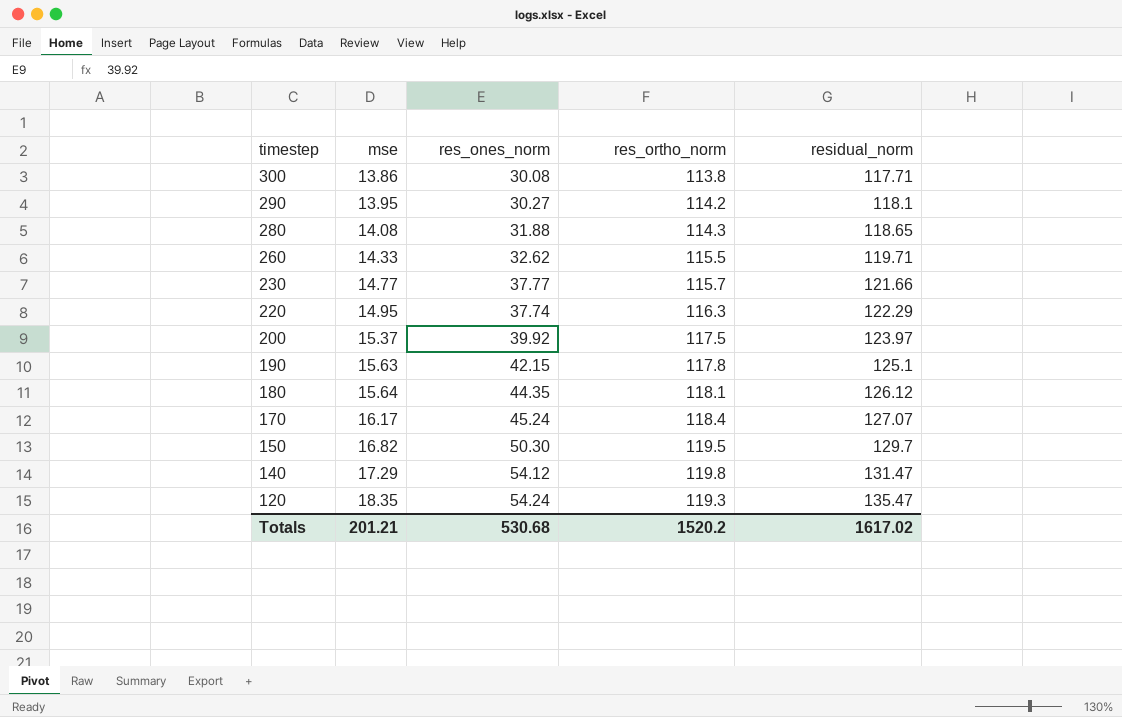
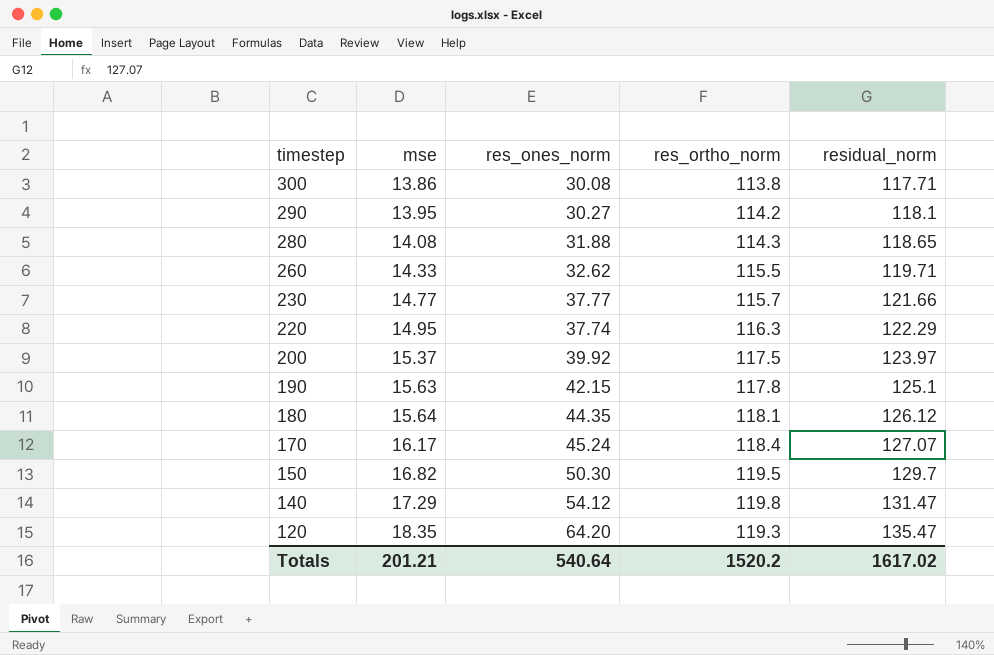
120 | res_ones_norm: 54.24 -> 64.20
Totals | res_ones_norm: 530.68 -> 540.64

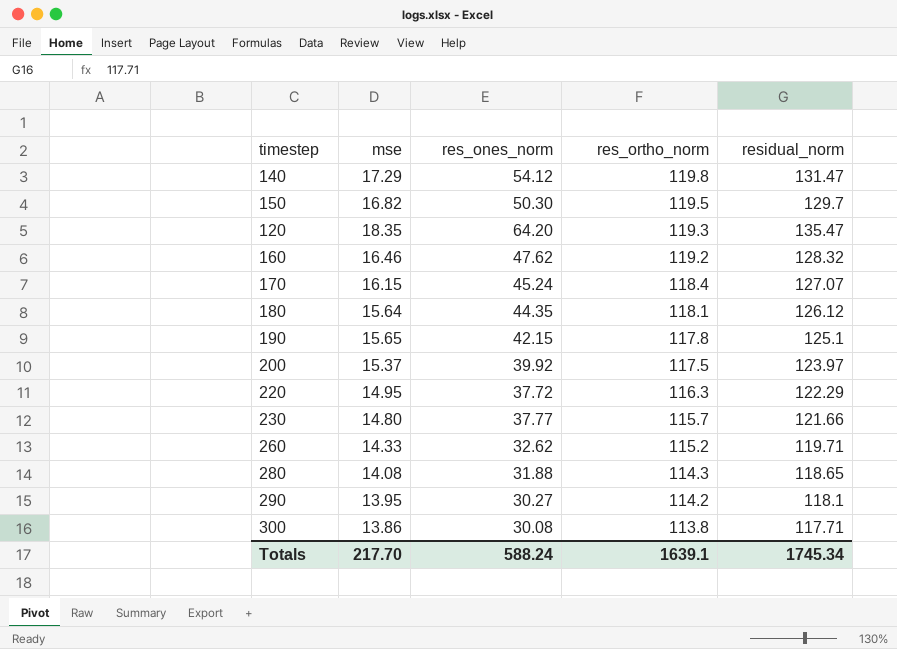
row order: timestep descending -> res_ortho_norm descending
row 160: none -> 16.46 | 47.62 | 119.2 | 128.32
170 | mse: 16.17 -> 16.15
190 | mse: 15.63 -> 15.65
220 | res_ones_norm: 37.74 -> 37.72
230 | mse: 14.77 -> 14.80
260 | res_ortho_norm: 115.5 -> 115.2
Totals | mse: 201.21 -> 217.70
Totals | res_ones_norm: 540.64 -> 588.24
Totals | res_ortho_norm: 1520.2 -> 1639.1
Totals | residual_norm: 1617.02 -> 1745.34

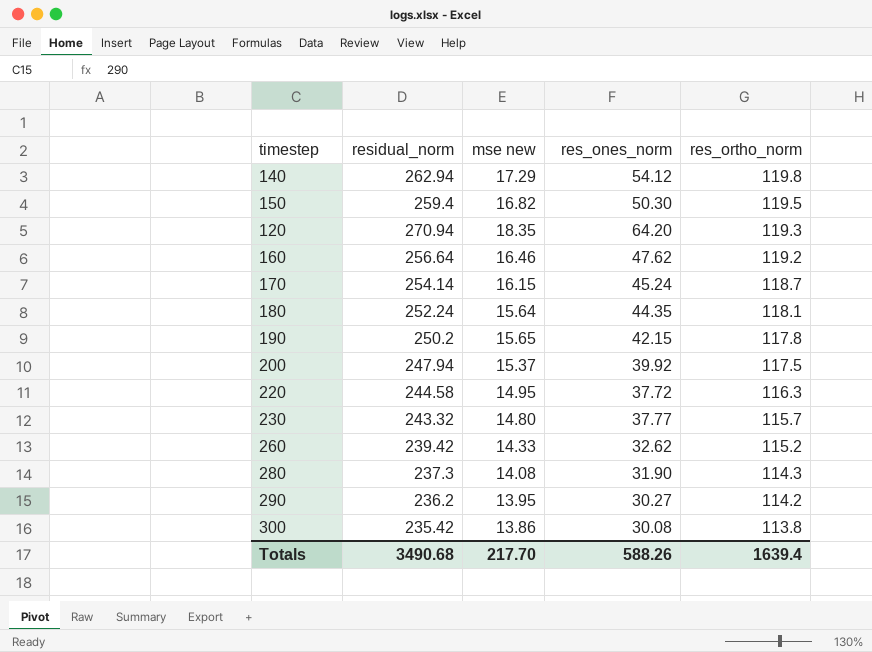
column residual_norm | position: 5 -> 2
column name: mse -> mse new
140 | residual_norm: 131.47 -> 262.94
150 | residual_norm: 129.7 -> 259.4
120 | residual_norm: 135.47 -> 270.94
160 | residual_norm: 128.32 -> 256.64
170 | residual_norm: 127.07 -> 254.14
170 | res_ortho_norm: 118.4 -> 118.7
180 | residual_norm: 126.12 -> 252.24
190 | residual_norm: 125.1 -> 250.2
200 | residual_norm: 123.97 -> 247.94
220 | residual_norm: 122.29 -> 244.58
230 | residual_norm: 121.66 -> 243.32
260 | residual_norm: 119.71 -> 239.42
280 | residual_norm: 118.65 -> 237.3
280 | res_ones_norm: 31.88 -> 31.90
290 | residual_norm: 118.1 -> 236.2
300 | residual_norm: 117.71 -> 235.42
Totals | residual_norm: 1745.34 -> 3490.68
Totals | res_ones_norm: 588.24 -> 588.26
Totals | res_ortho_norm: 1639.1 -> 1639.4

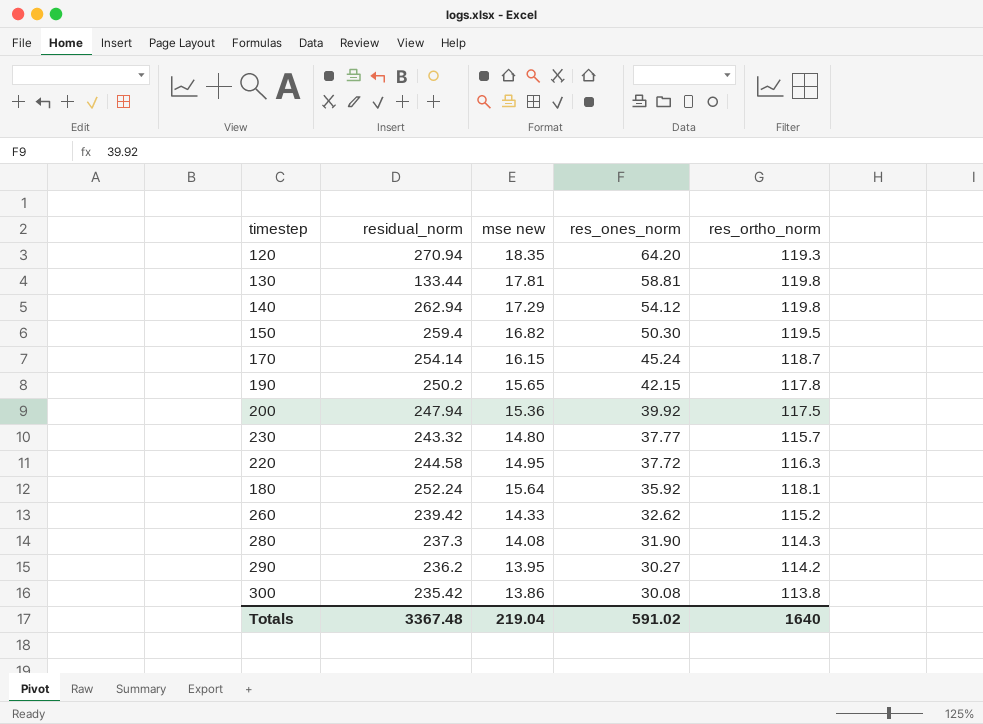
row order: res_ortho_norm descending -> res_ones_norm descending
row 160: 256.64 | 16.46 | 47.62 | 119.2 -> none
row 130: none -> 133.44 | 17.81 | 58.81 | 119.8
200 | mse new: 15.37 -> 15.36
180 | res_ones_norm: 44.35 -> 35.92
Totals | residual_norm: 3490.68 -> 3367.48
Totals | mse new: 217.70 -> 219.04
Totals | res_ones_norm: 588.26 -> 591.02
Totals | res_ortho_norm: 1639.4 -> 1640

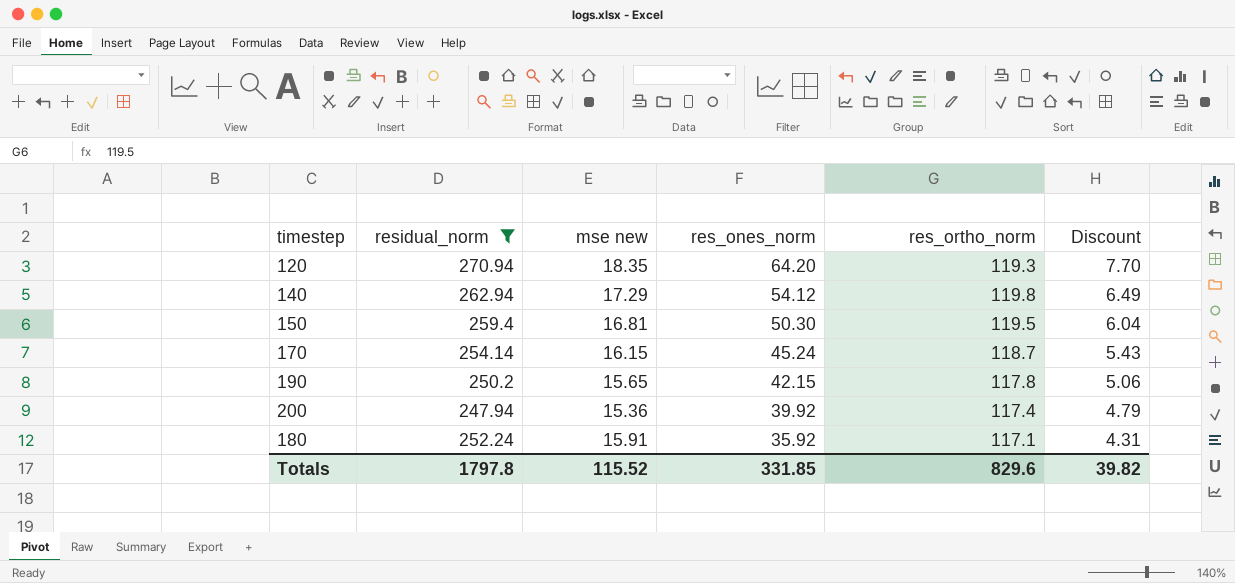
filter: none -> residual_norm >= 247.94
column Discount | formula: none -> [res_ones_norm] * 0.12
150 | mse new: 16.82 -> 16.81
200 | res_ortho_norm: 117.5 -> 117.4
180 | mse new: 15.64 -> 15.91
180 | res_ortho_norm: 118.1 -> 117.1
Totals | residual_norm: 3367.48 -> 1797.8
Totals | mse new: 219.04 -> 115.52
Totals | res_ones_norm: 591.02 -> 331.85
Totals | res_ortho_norm: 1640 -> 829.6

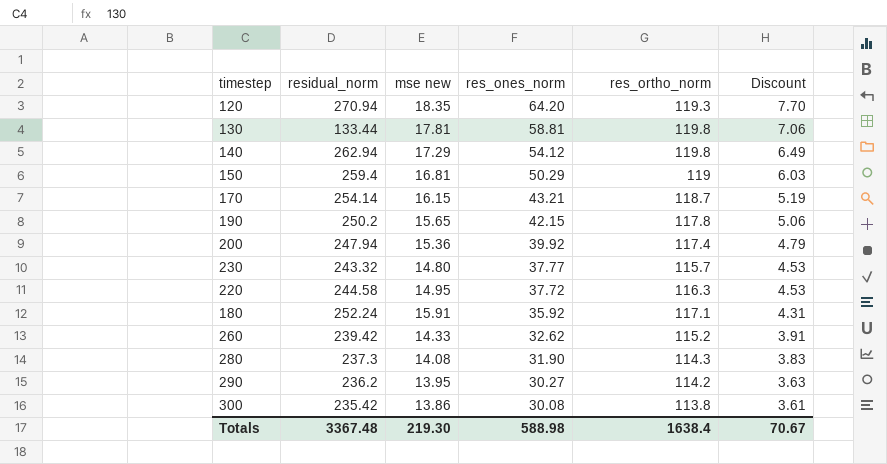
filter: residual_norm >= 247.94 -> none
150 | res_ones_norm: 50.30 -> 50.29
150 | res_ortho_norm: 119.5 -> 119
150 | Discount: 6.04 -> 6.03
170 | res_ones_norm: 45.24 -> 43.21
170 | Discount: 5.43 -> 5.19
Totals | residual_norm: 1797.8 -> 3367.48
Totals | mse new: 115.52 -> 219.30
Totals | res_ones_norm: 331.85 -> 588.98
Totals | res_ortho_norm: 829.6 -> 1638.4
Totals | Discount: 39.82 -> 70.67

